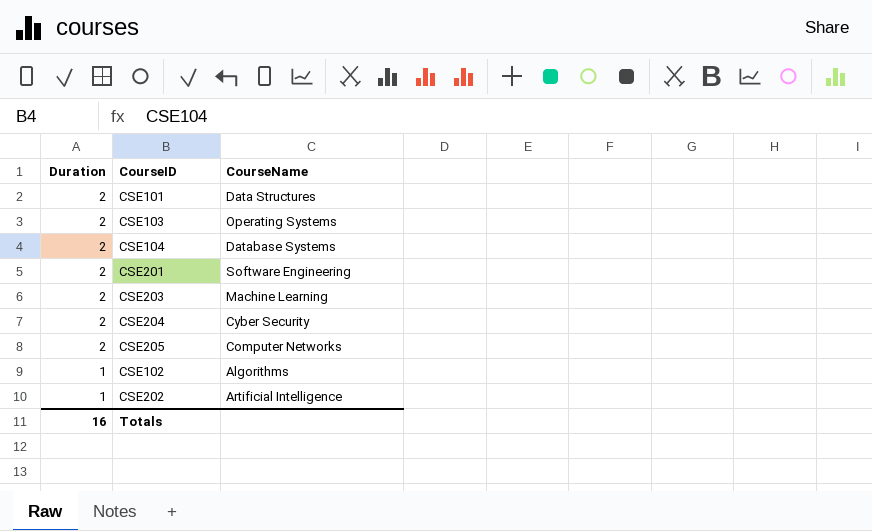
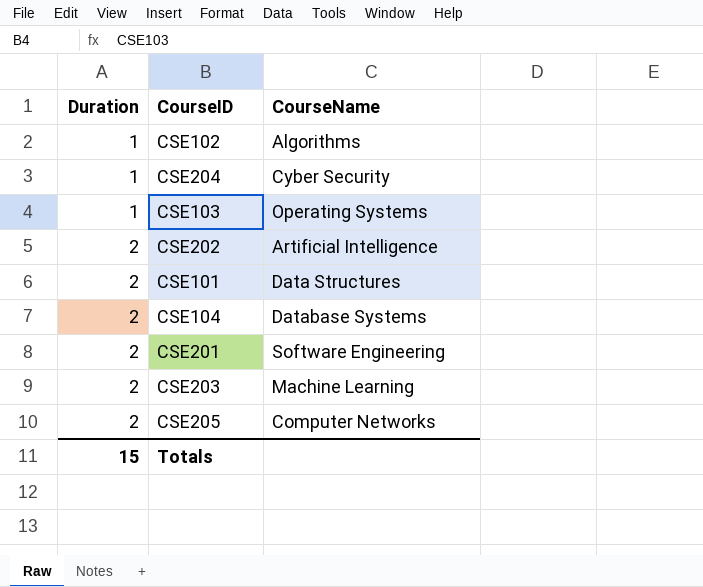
row order: Duration descending -> Duration ascending
CSE204 | Duration: 2 -> 1
CSE103 | Duration: 2 -> 1
CSE202 | Duration: 1 -> 2
Totals | Duration: 16 -> 15

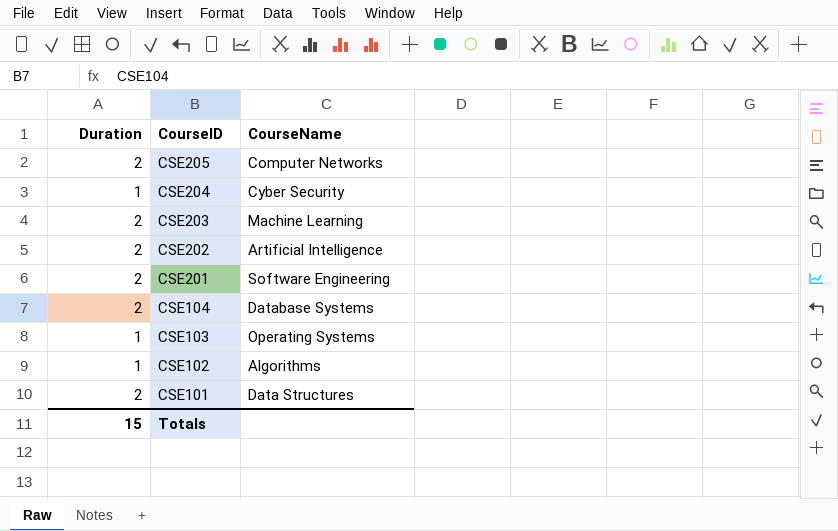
row order: Duration ascending -> CourseID descending

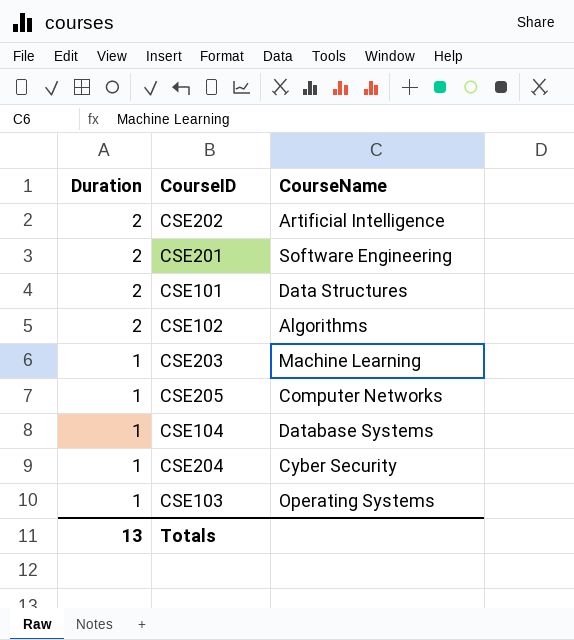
row order: CourseID descending -> Duration descending
CSE102 | Duration: 1 -> 2
CSE203 | Duration: 2 -> 1
CSE205 | Duration: 2 -> 1
CSE104 | Duration: 2 -> 1
Totals | Duration: 15 -> 13

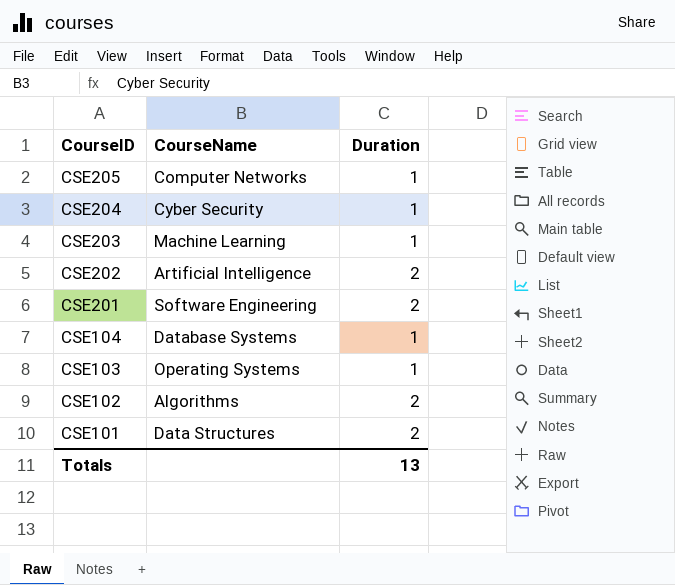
row order: Duration descending -> CourseID descending
column Duration | position: 1 -> 3

